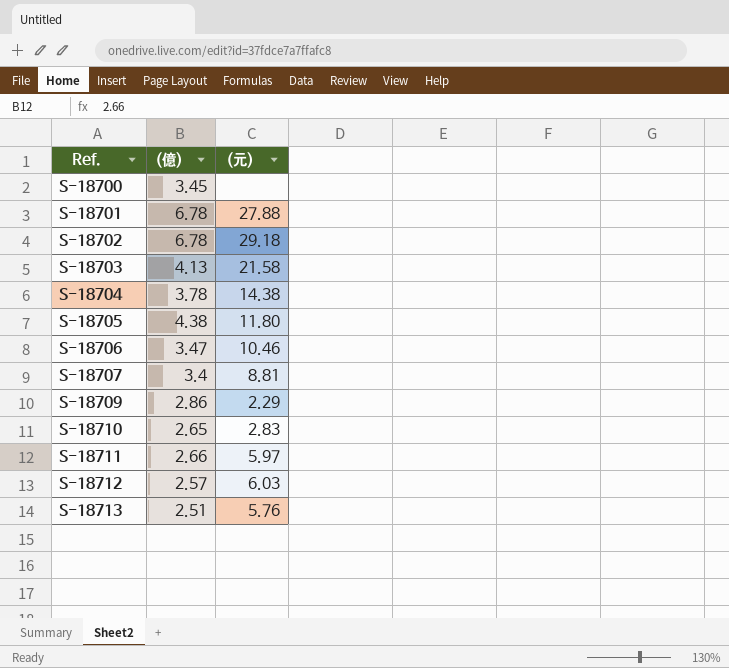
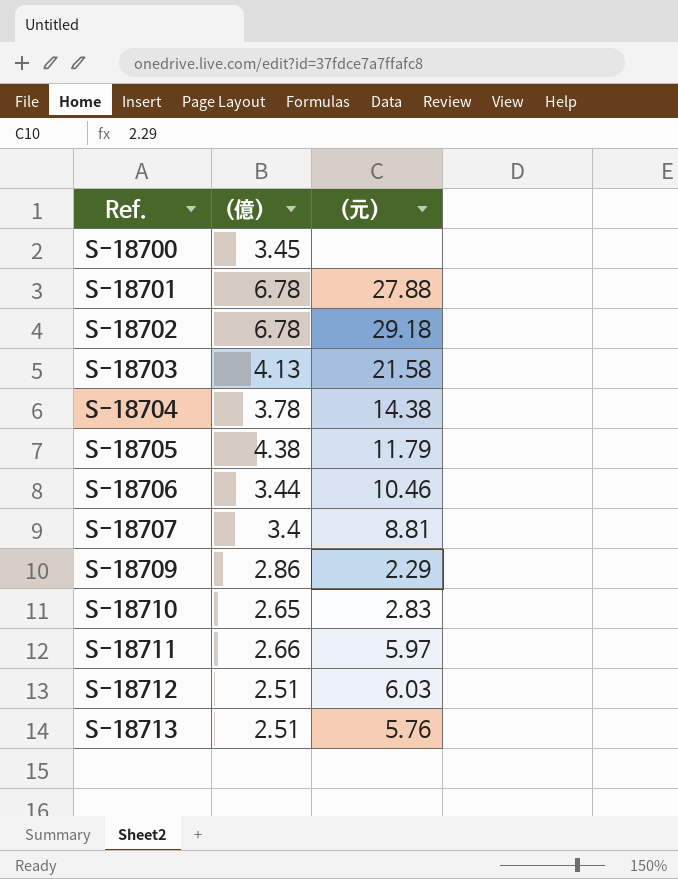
S-18705 | (元): 11.80 -> 11.79
S-18706 | (億): 3.47 -> 3.44
S-18712 | (億): 2.57 -> 2.51

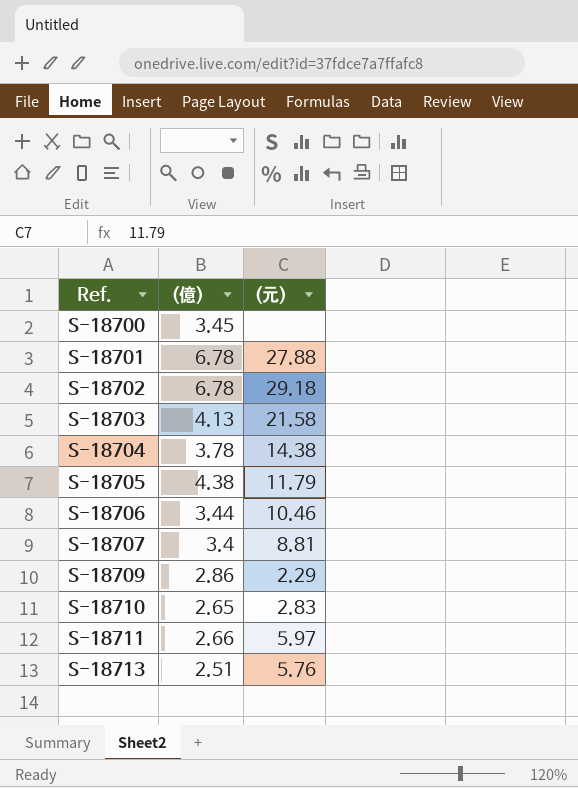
row S-18712: 2.51 | 6.03 -> none

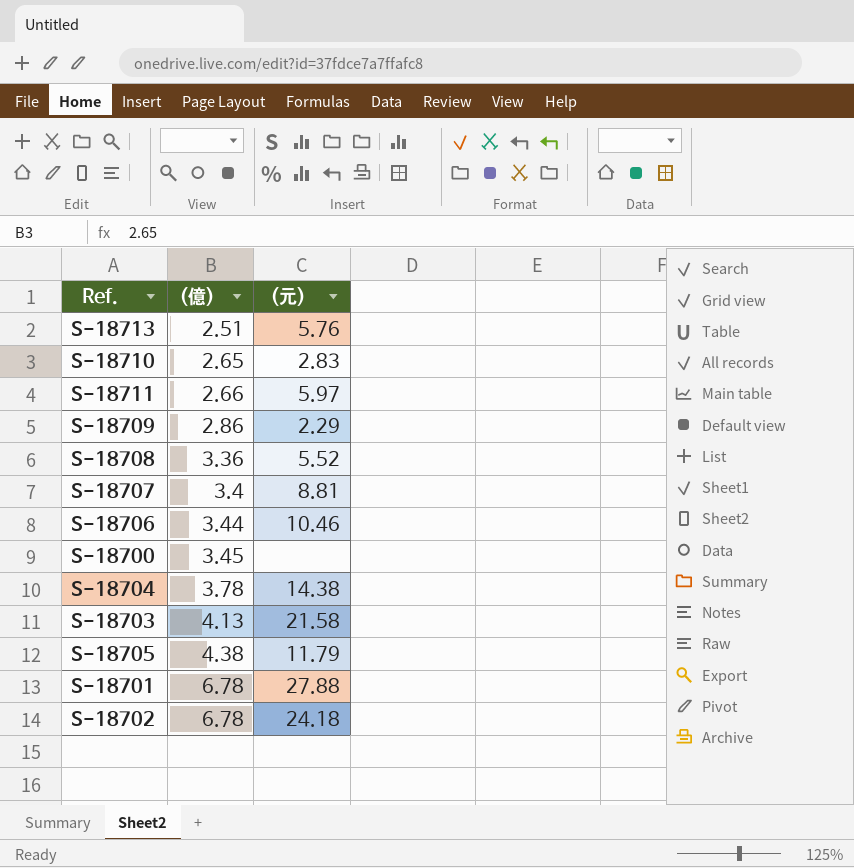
row order: Ref. ascending -> (億) ascending
row S-18708: none -> 3.36 | 5.52
S-18702 | (元): 29.18 -> 24.18

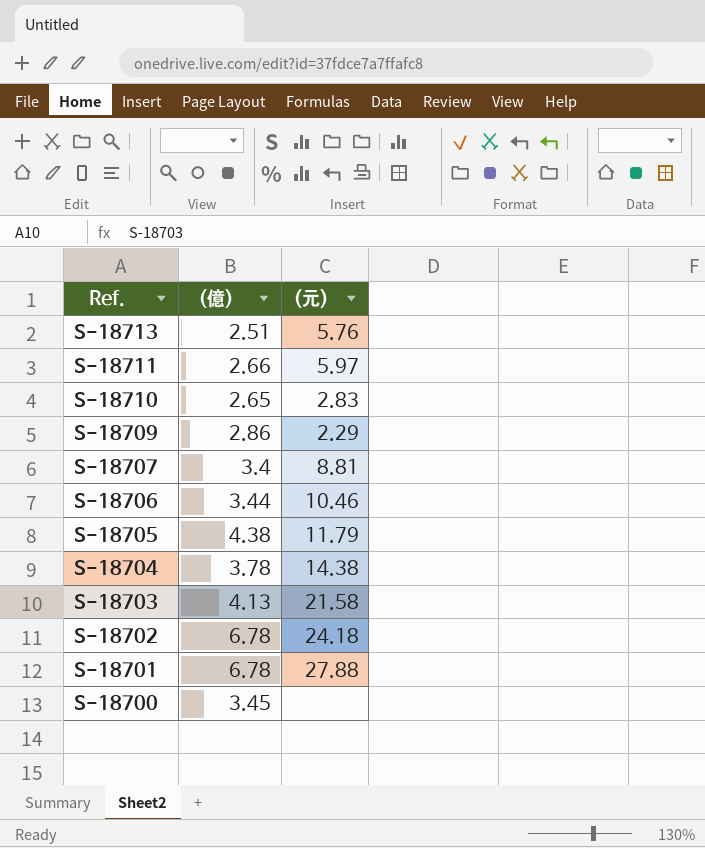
row order: (億) ascending -> Ref. descending
row S-18708: 3.36 | 5.52 -> none

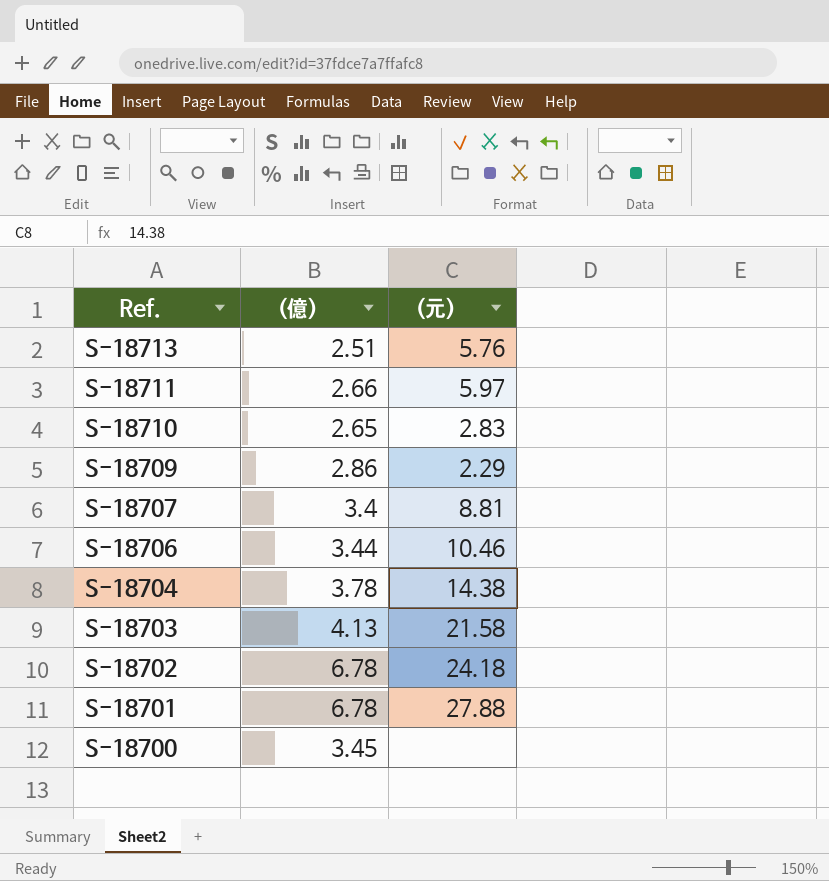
row S-18705: 4.38 | 11.79 -> none

